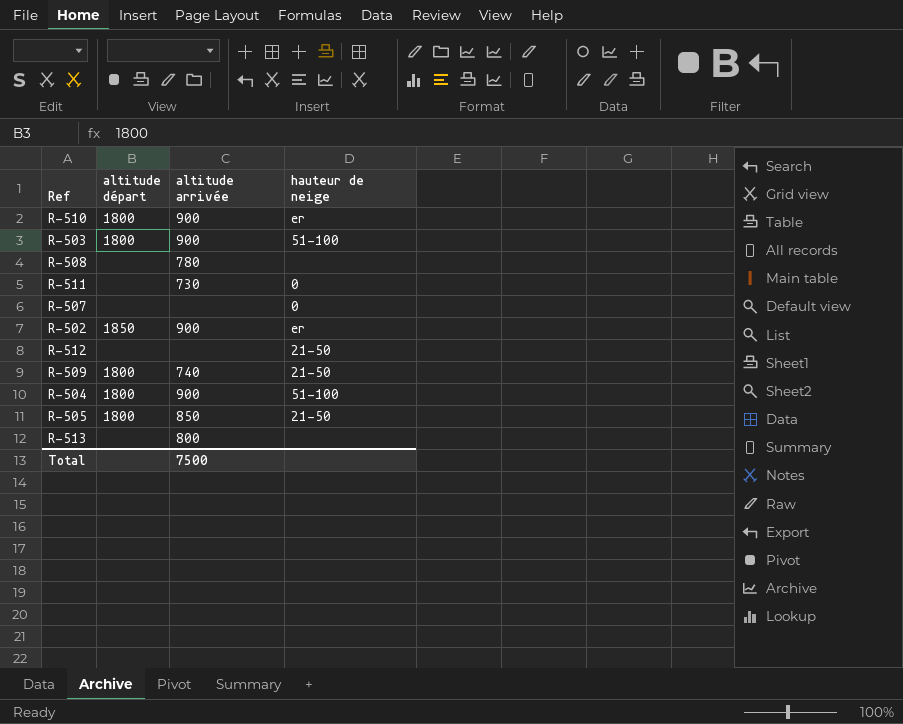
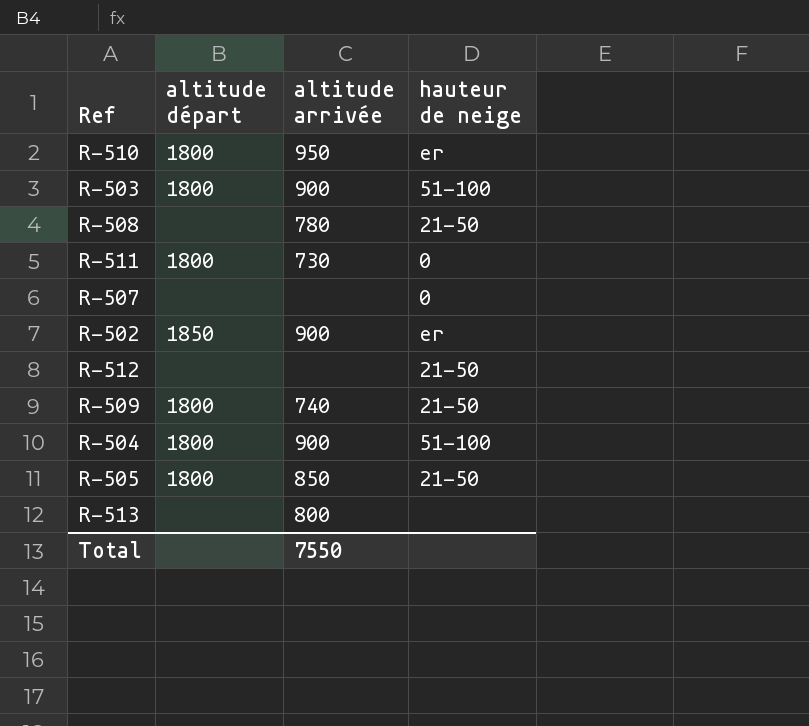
R-510 | altitude arrivée: 900 -> 950
R-508 | hauteur de neige: none -> 21-50
R-511 | altitude départ: none -> 1800
Total | altitude arrivée: 7500 -> 7550

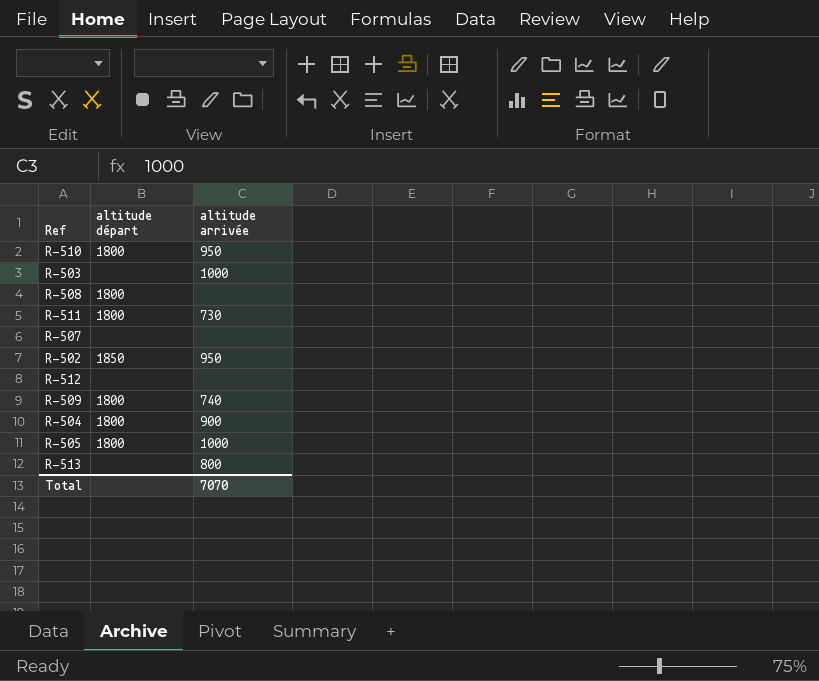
column hauteur de neige | position: 4 -> none
R-503 | altitude départ: 1800 -> none
R-503 | altitude arrivée: 900 -> 1000
R-508 | altitude départ: none -> 1800
R-508 | altitude arrivée: 780 -> none
R-502 | altitude arrivée: 900 -> 950
R-505 | altitude arrivée: 850 -> 1000
Total | altitude arrivée: 7550 -> 7070

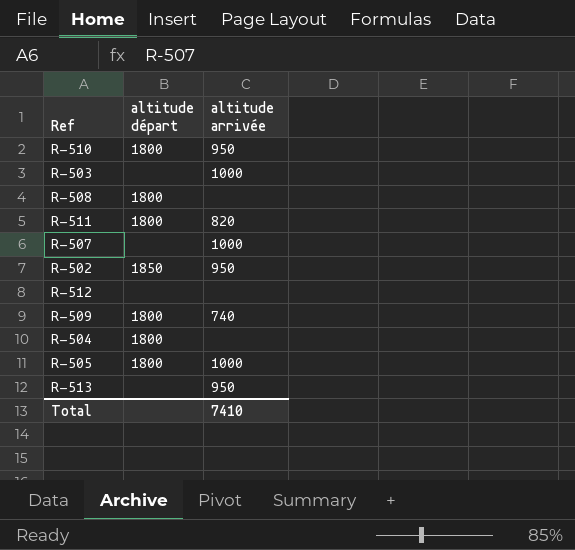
R-511 | altitude arrivée: 730 -> 820
R-507 | altitude arrivée: none -> 1000
R-504 | altitude arrivée: 900 -> none
R-513 | altitude arrivée: 800 -> 950
Total | altitude arrivée: 7070 -> 7410

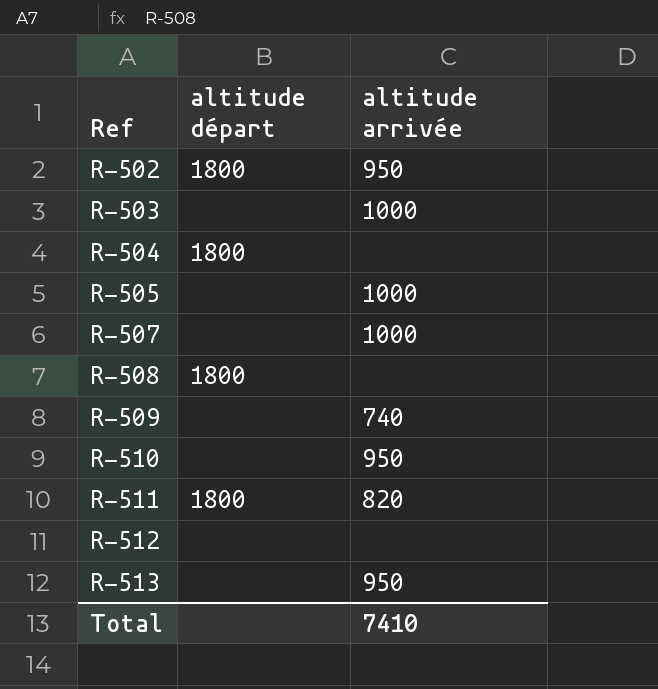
row order: none -> Ref ascending
R-502 | altitude départ: 1850 -> 1800
R-505 | altitude départ: 1800 -> none
R-509 | altitude départ: 1800 -> none
R-510 | altitude départ: 1800 -> none

